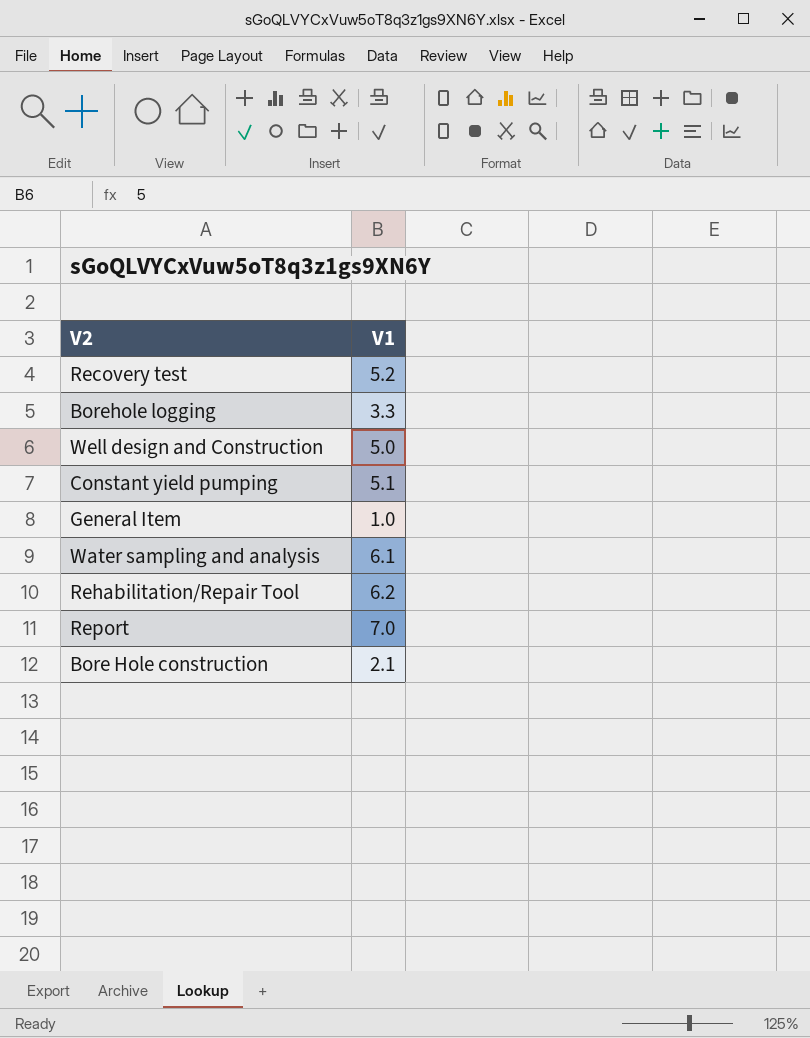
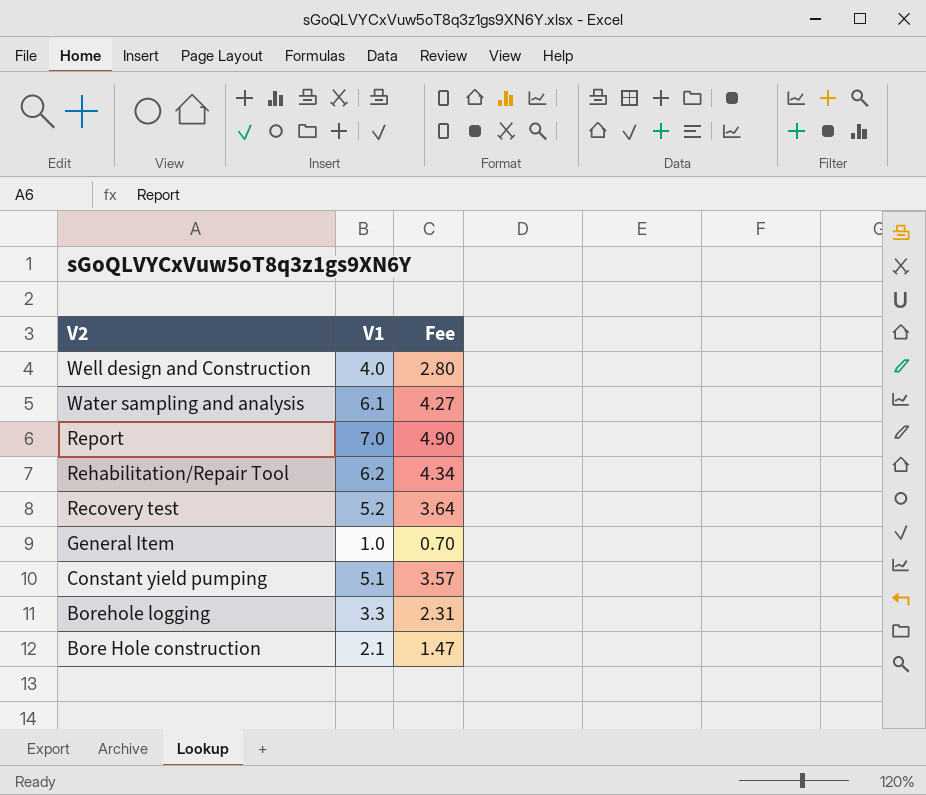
row order: none -> V2 descending
column Fee | formula: none -> [V1] * 0.7
Well design and Construction | V1: 5.0 -> 4.0

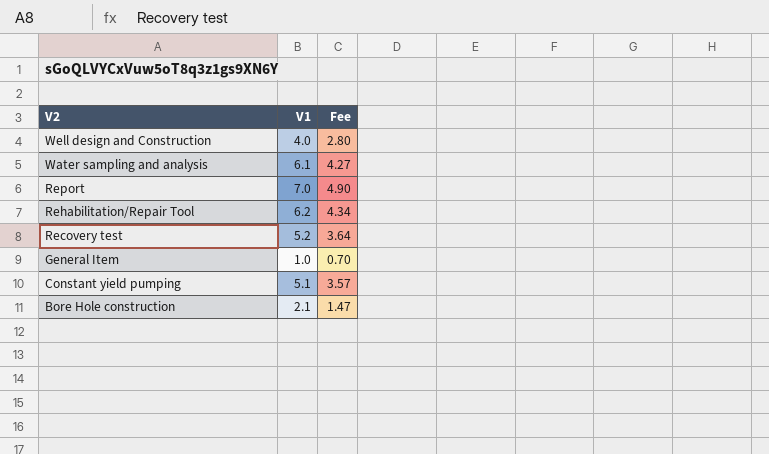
row Borehole logging: 3.3 | 2.31 -> none

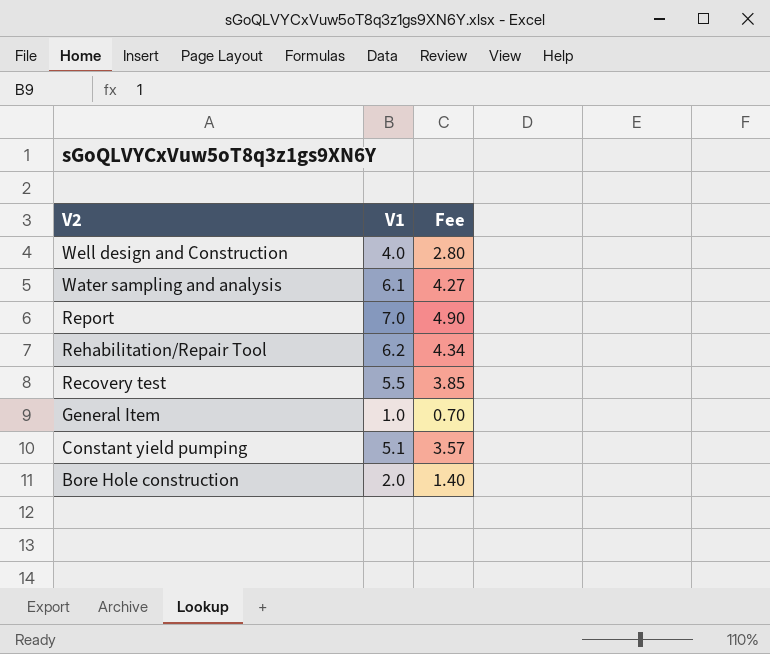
Recovery test | V1: 5.2 -> 5.5
Recovery test | Fee: 3.64 -> 3.85
Bore Hole construction | V1: 2.1 -> 2.0
Bore Hole construction | Fee: 1.47 -> 1.40

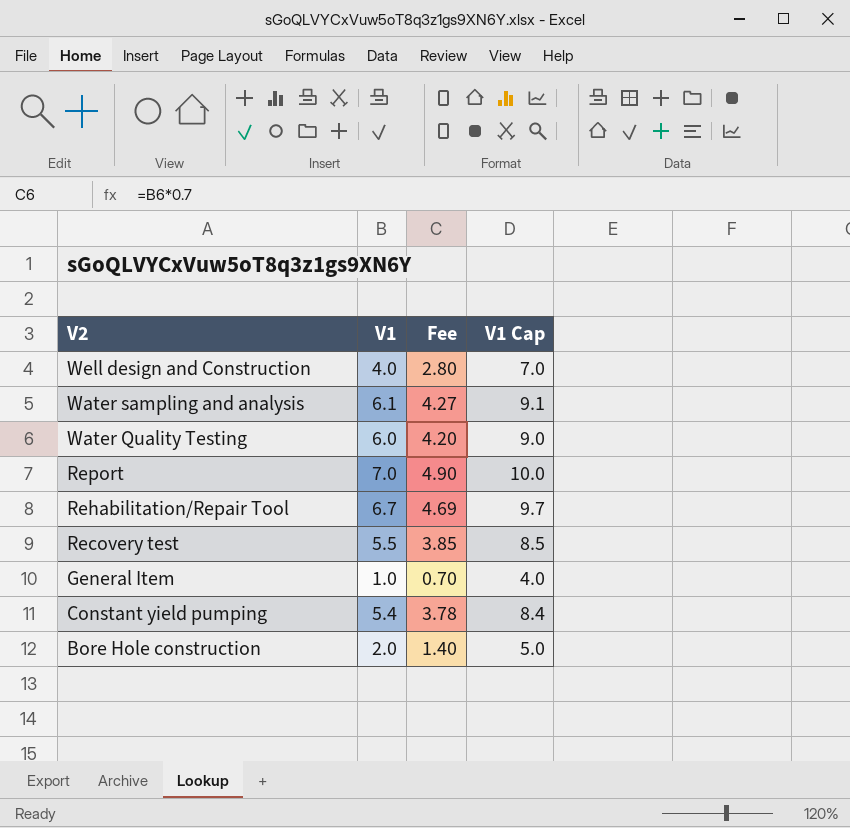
column V1 Cap | formula: none -> [V1] + 3
row Water Quality Testing: none -> 6.0 | 4.20 | 9.0
Rehabilitation/Repair Tool | V1: 6.2 -> 6.7
Rehabilitation/Repair Tool | Fee: 4.34 -> 4.69
Constant yield pumping | V1: 5.1 -> 5.4
Constant yield pumping | Fee: 3.57 -> 3.78

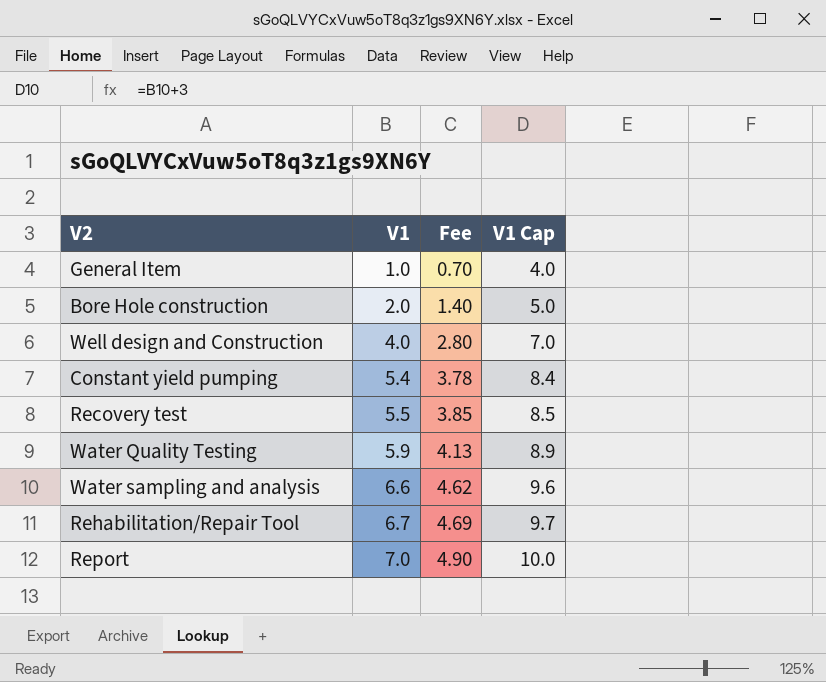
row order: V2 descending -> V1 ascending
Water Quality Testing | V1: 6.0 -> 5.9
Water Quality Testing | Fee: 4.20 -> 4.13
Water Quality Testing | V1 Cap: 9.0 -> 8.9
Water sampling and analysis | V1: 6.1 -> 6.6
Water sampling and analysis | Fee: 4.27 -> 4.62
Water sampling and analysis | V1 Cap: 9.1 -> 9.6

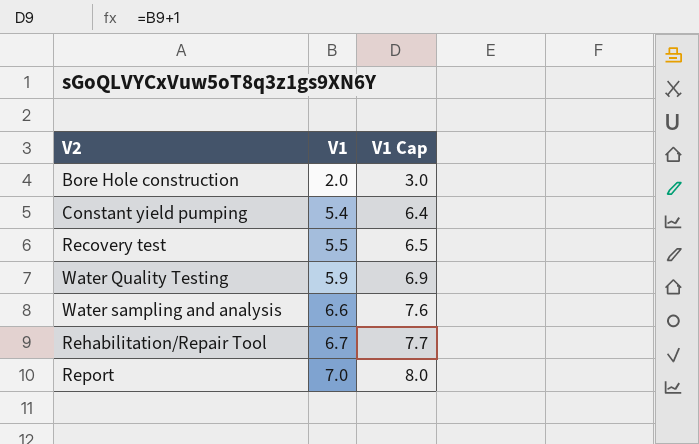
column Fee | formula: [V1] * 0.7 -> none
column V1 Cap | formula: [V1] + 3 -> [V1] + 1
row General Item: 1.0 | 0.70 | 4.0 -> none
row Well design and Construction: 4.0 | 2.80 | 7.0 -> none

